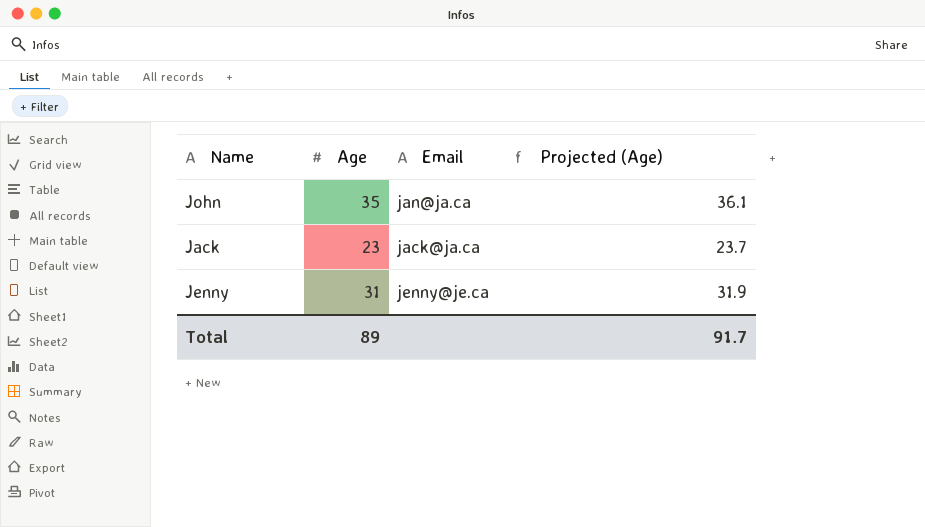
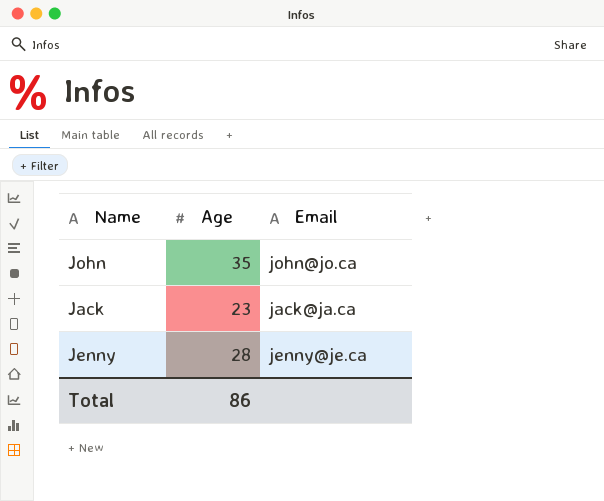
column Projected (Age) | formula: [Age] * 1.03 -> none
John | Email: jan@ja.ca -> john@jo.ca
Jenny | Age: 31 -> 28
Total | Age: 89 -> 86

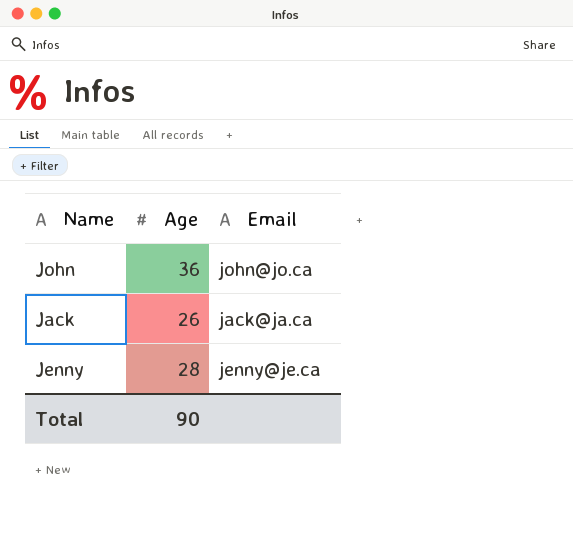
John | Age: 35 -> 36
Jack | Age: 23 -> 26
Total | Age: 86 -> 90

